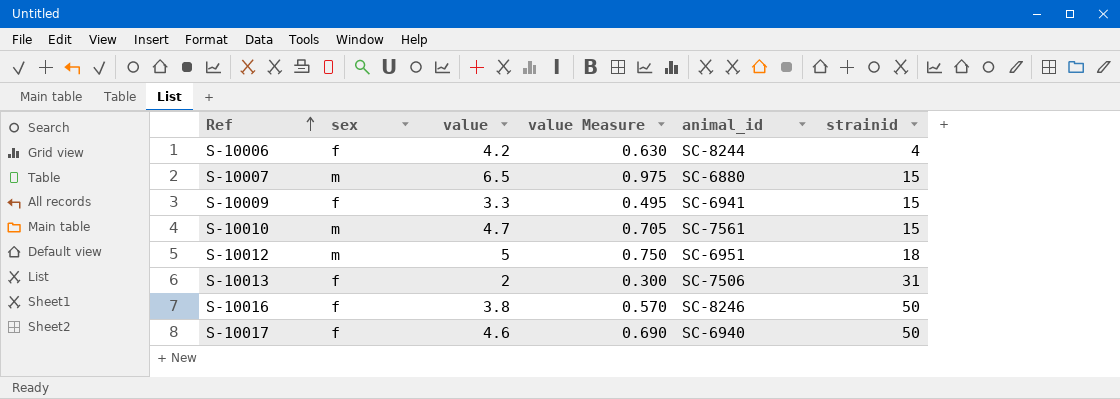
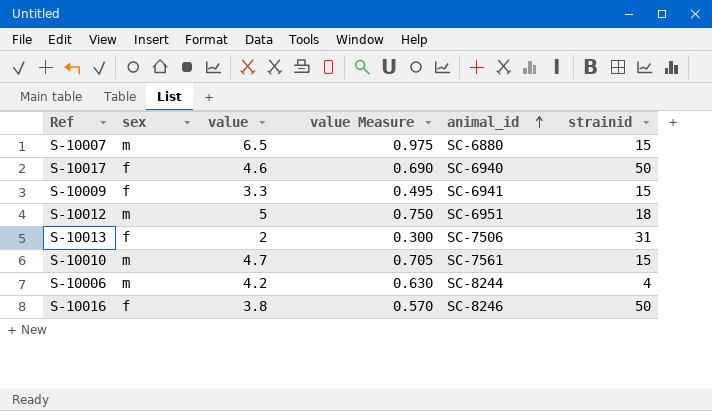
row order: Ref ascending -> animal_id ascending
S-10006 | sex: f -> m

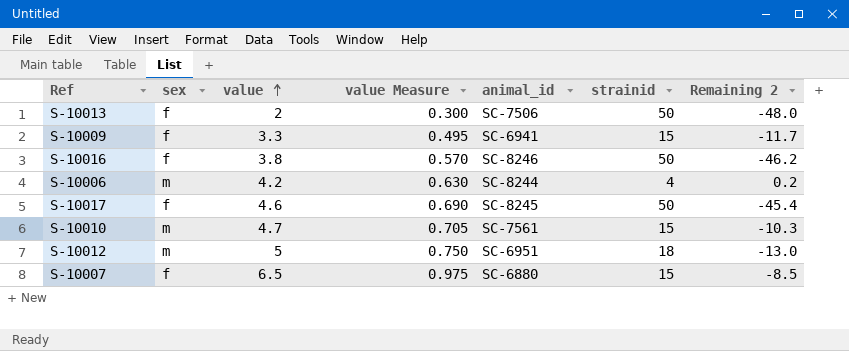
row order: animal_id ascending -> value ascending
column Remaining 2 | formula: none -> [value] - [strainid]
S-10013 | strainid: 31 -> 50
S-10017 | animal_id: SC-6940 -> SC-8245
S-10007 | sex: m -> f

